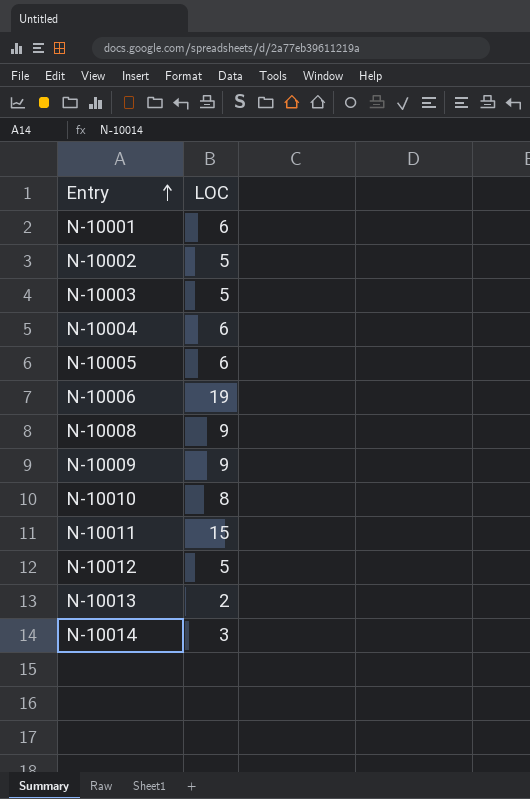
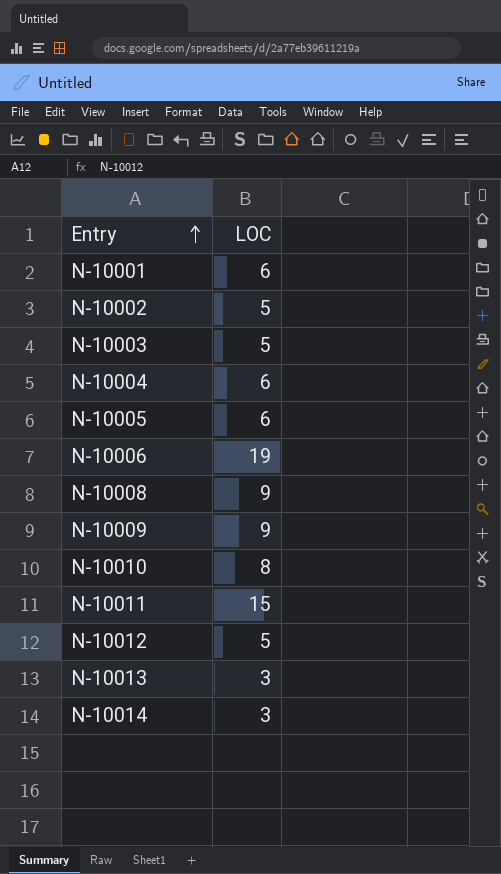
N-10013 | LOC: 2 -> 3

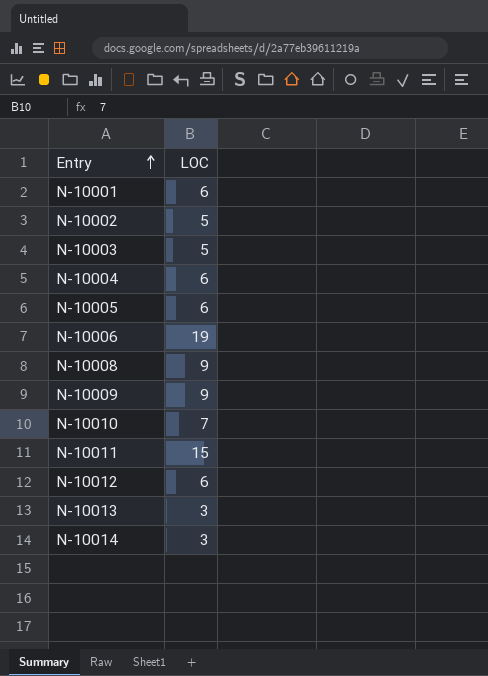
N-10010 | LOC: 8 -> 7
N-10012 | LOC: 5 -> 6

